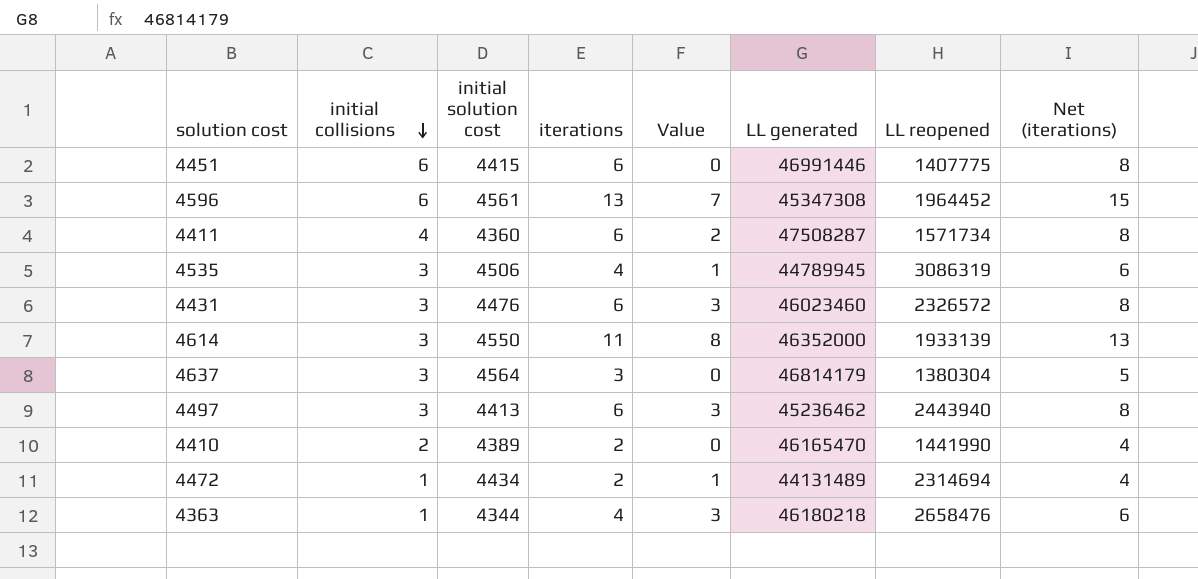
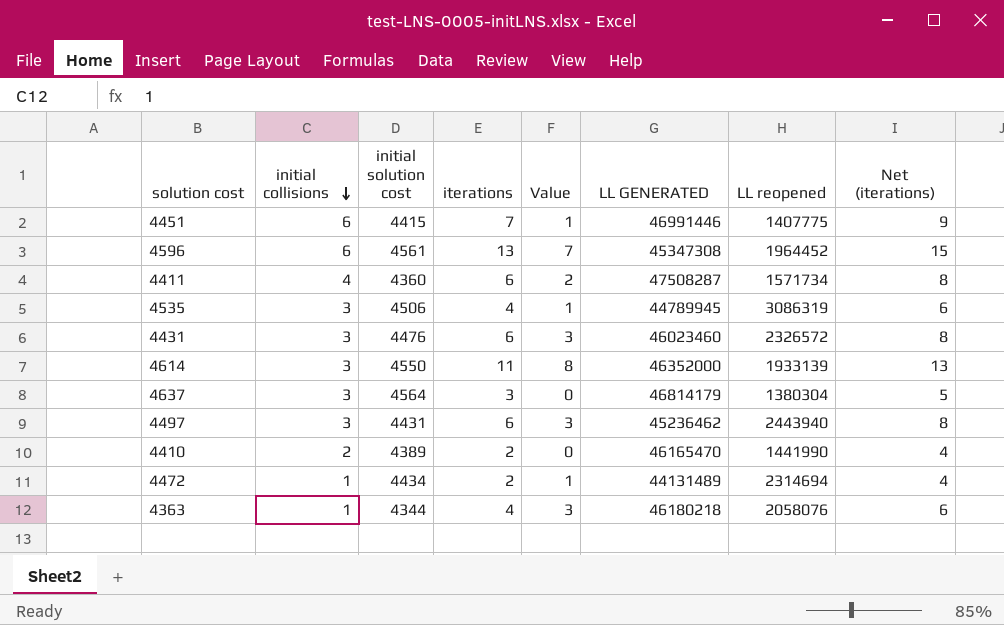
column name: LL generated -> LL GENERATED
4451 | iterations: 6 -> 7
4451 | Value: 0 -> 1
4451 | Net (iterations): 8 -> 9
4497 | initial solution cost: 4413 -> 4431
4363 | LL reopened: 2658476 -> 2058076

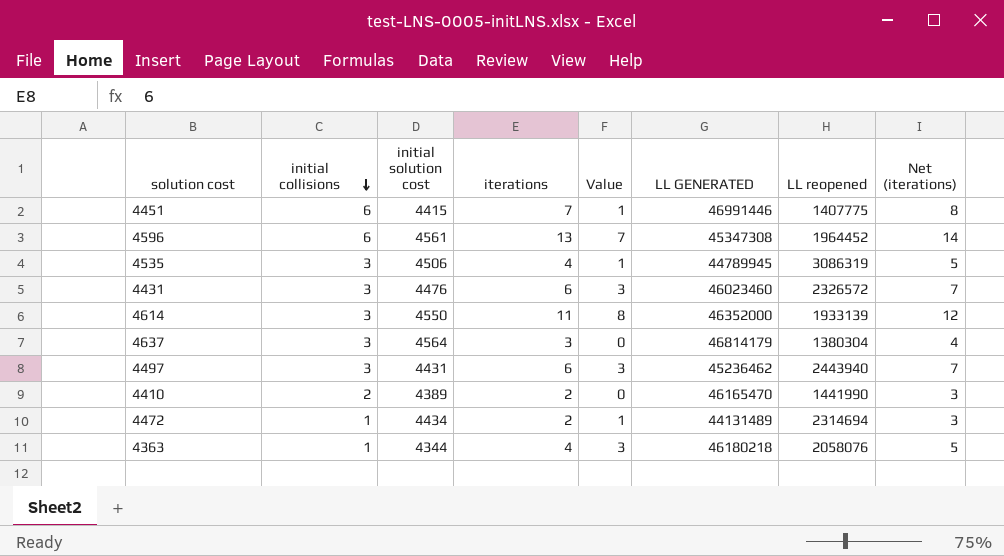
column Net (iterations) | formula: [iterations] + 2 -> [iterations] + 1
row 4411: 4 | 4360 | 6 | 2 | 47508287 | 1571734 | 8 -> none

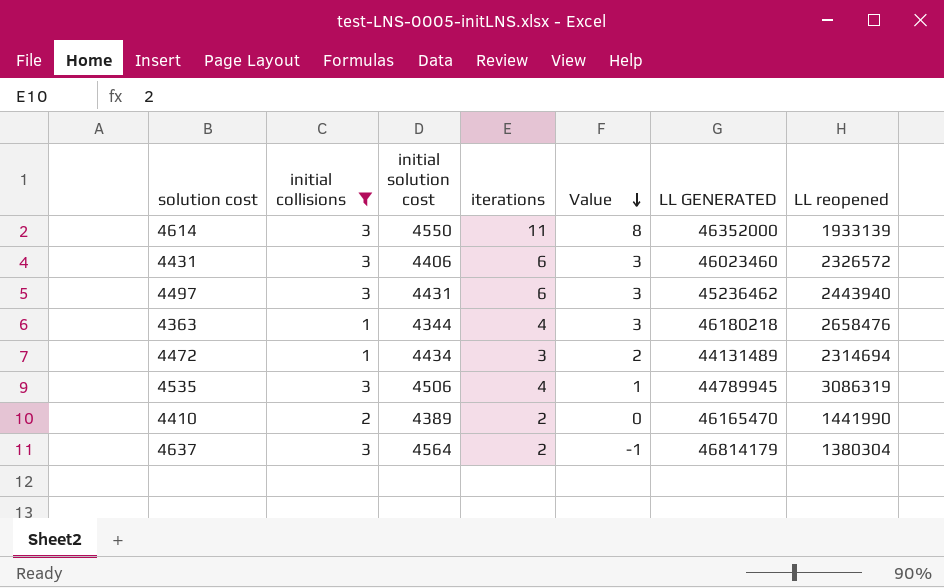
filter: none -> initial collisions != 6
row order: initial collisions descending -> Value descending
column Net (iterations) | formula: [iterations] + 1 -> none
4431 | initial solution cost: 4476 -> 4406
4363 | LL reopened: 2058076 -> 2658476
4472 | iterations: 2 -> 3
4472 | Value: 1 -> 2
4637 | iterations: 3 -> 2
4637 | Value: 0 -> -1

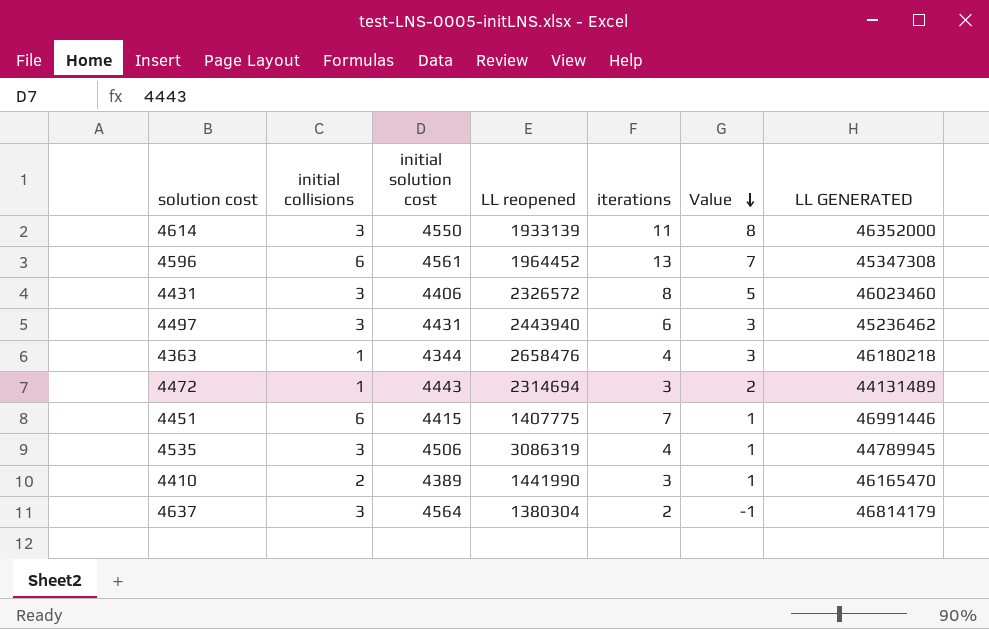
filter: initial collisions != 6 -> none
column LL reopened | position: 7 -> 4
4431 | iterations: 6 -> 8
4431 | Value: 3 -> 5
4472 | initial solution cost: 4434 -> 4443
4410 | iterations: 2 -> 3
4410 | Value: 0 -> 1

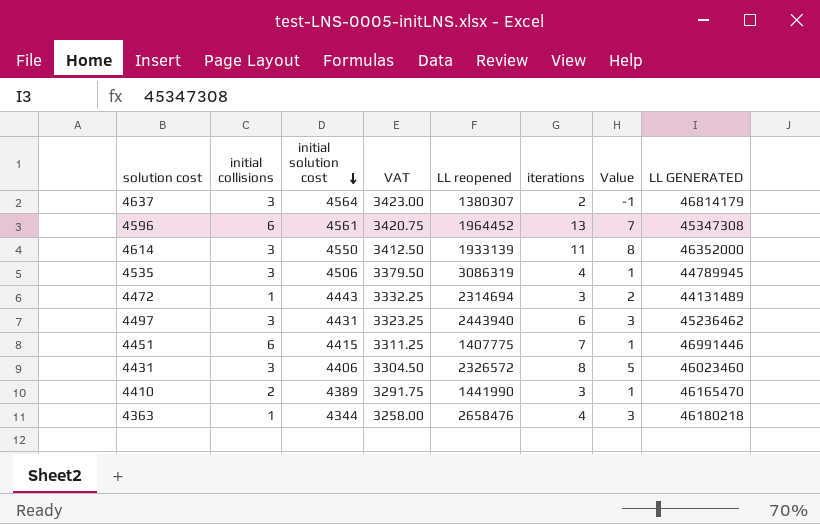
row order: Value descending -> initial solution cost descending
column VAT | formula: none -> [initial solution cost] * 0.75
4637 | LL reopened: 1380304 -> 1380307

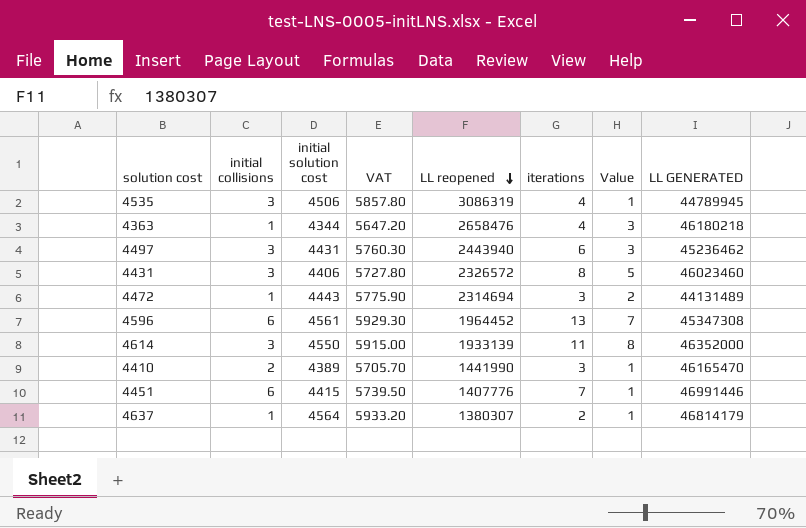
row order: initial solution cost descending -> LL reopened descending
column VAT | formula: [initial solution cost] * 0.75 -> [initial solution cost] * 1.3
4451 | LL reopened: 1407775 -> 1407776
4637 | initial collisions: 3 -> 1
4637 | Value: -1 -> 1

